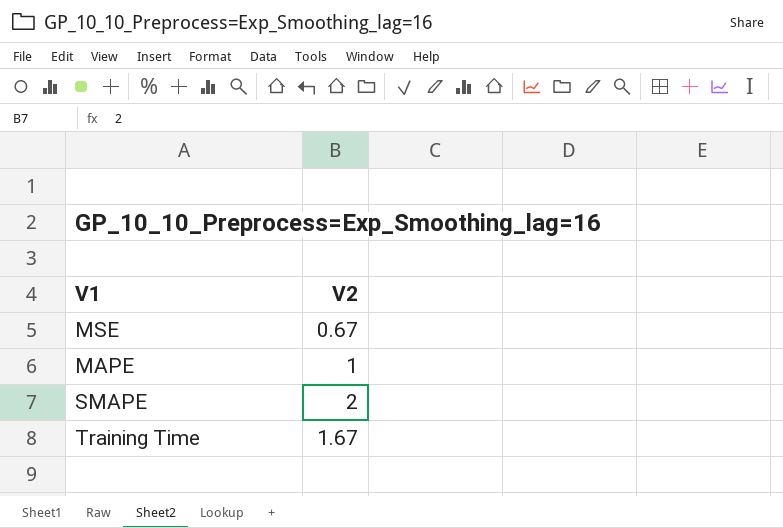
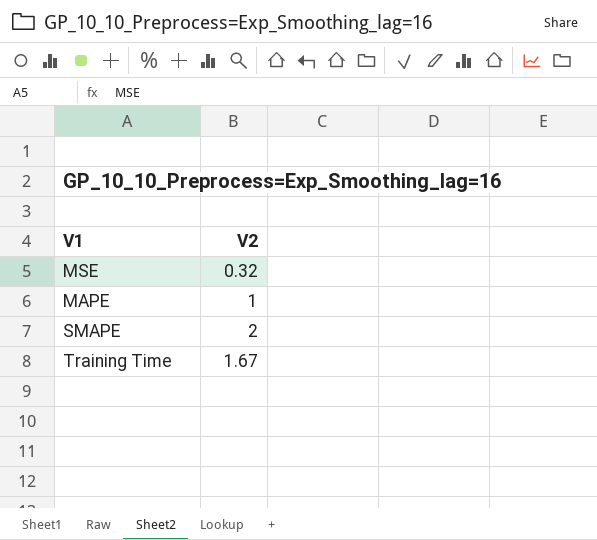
MSE | V2: 0.67 -> 0.32

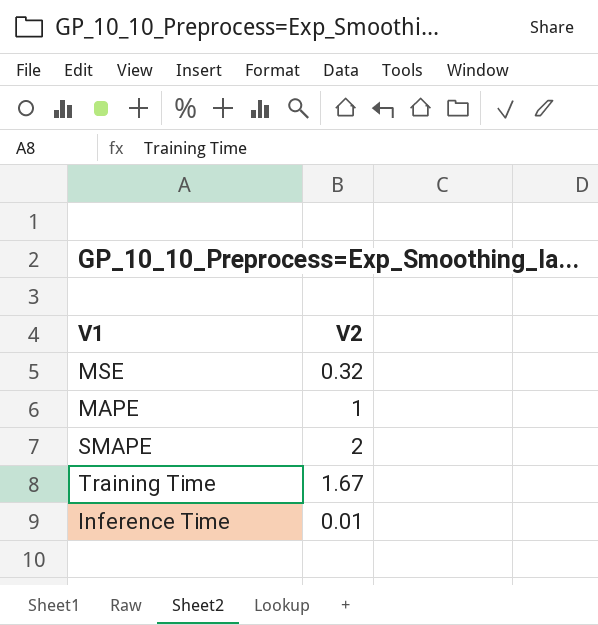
row Inference Time: none -> 0.01

